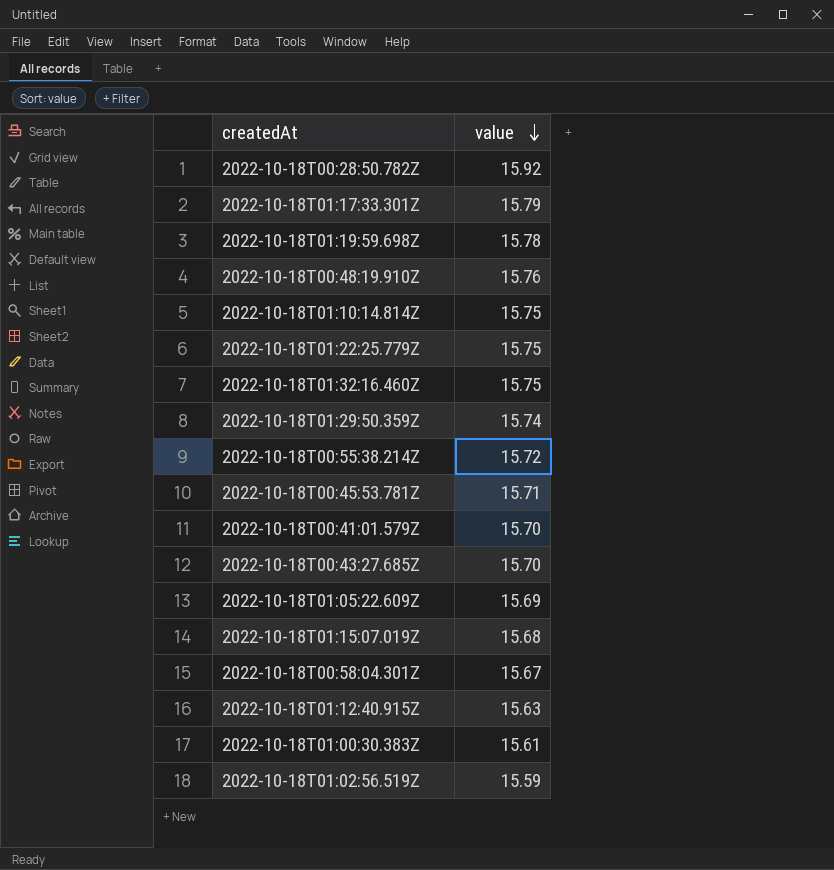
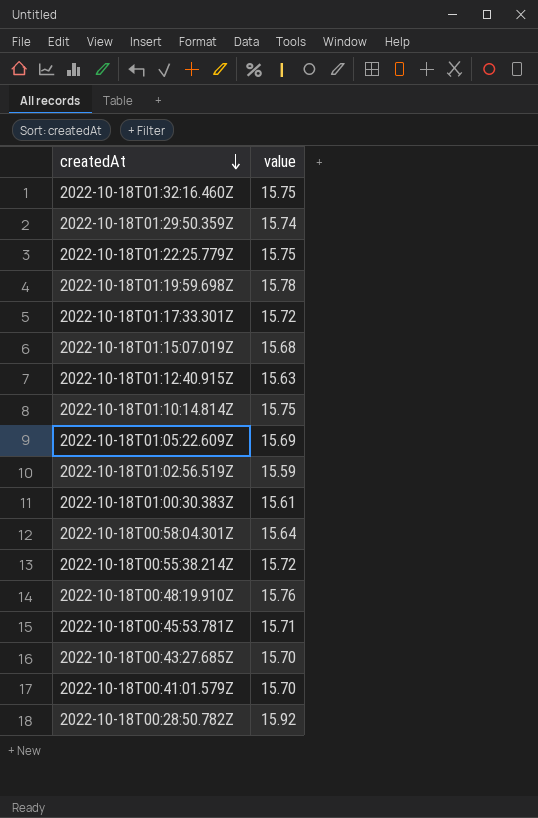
row order: value descending -> createdAt descending
2022-10-18T01:17:33.301Z | value: 15.79 -> 15.72
2022-10-18T00:58:04.301Z | value: 15.67 -> 15.64

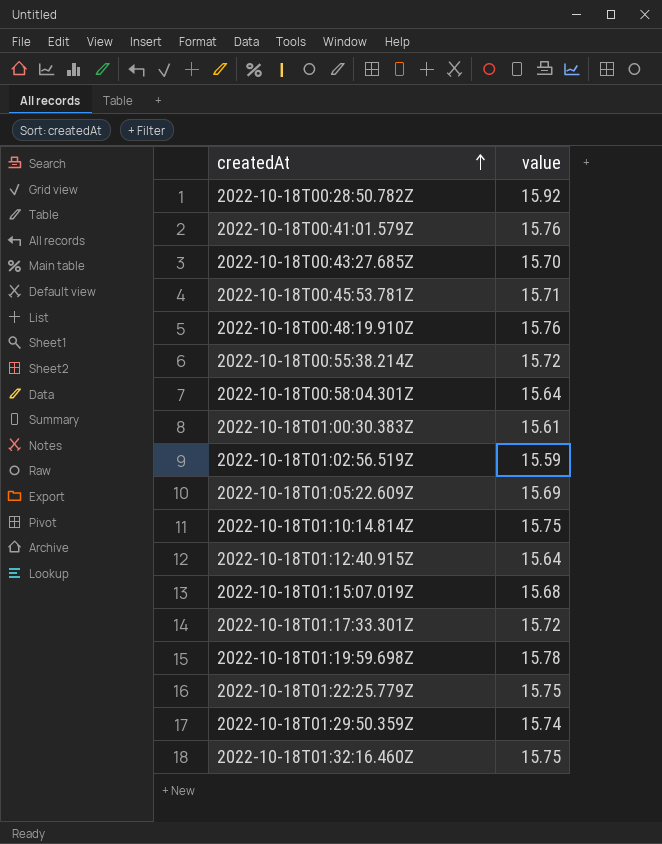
row order: createdAt descending -> createdAt ascending
2022-10-18T00:41:01.579Z | value: 15.70 -> 15.76
2022-10-18T01:12:40.915Z | value: 15.63 -> 15.64

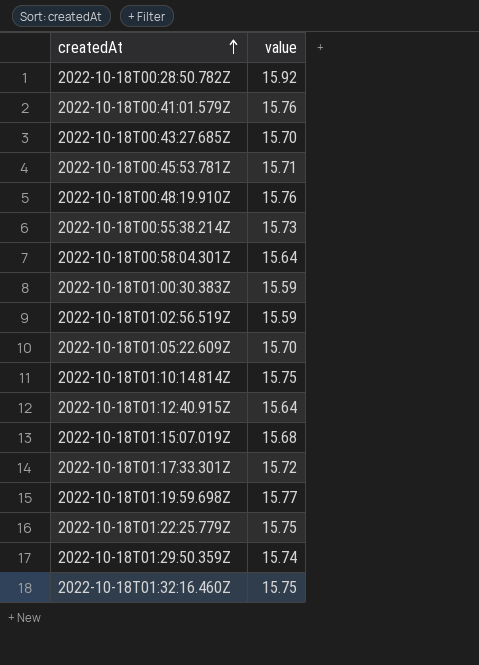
2022-10-18T00:55:38.214Z | value: 15.72 -> 15.73
2022-10-18T01:00:30.383Z | value: 15.61 -> 15.59
2022-10-18T01:05:22.609Z | value: 15.69 -> 15.70
2022-10-18T01:19:59.698Z | value: 15.78 -> 15.77

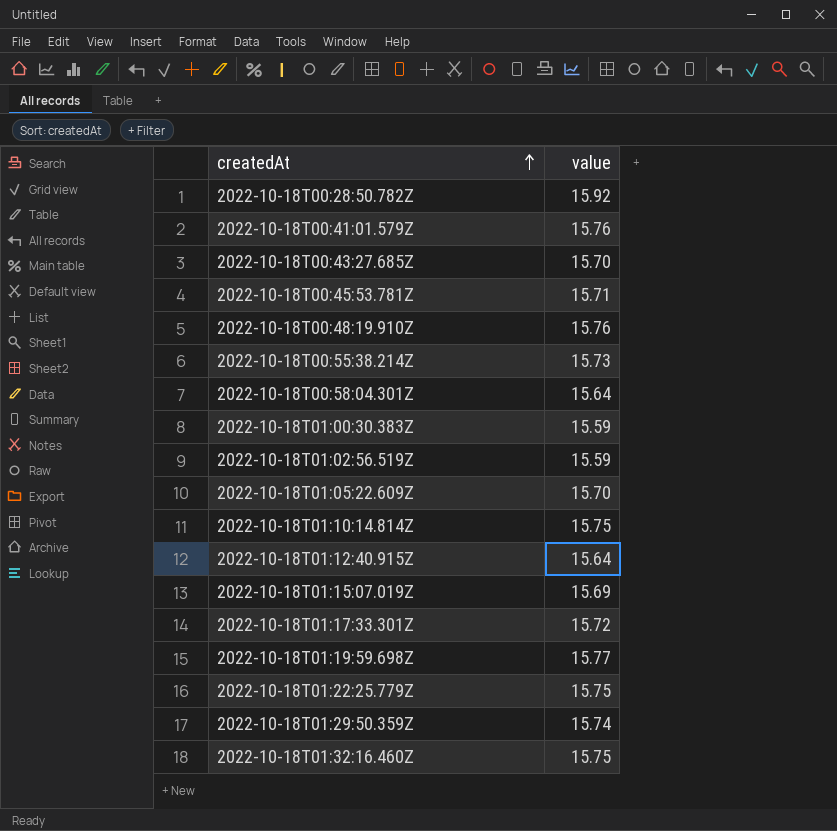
2022-10-18T01:15:07.019Z | value: 15.68 -> 15.69

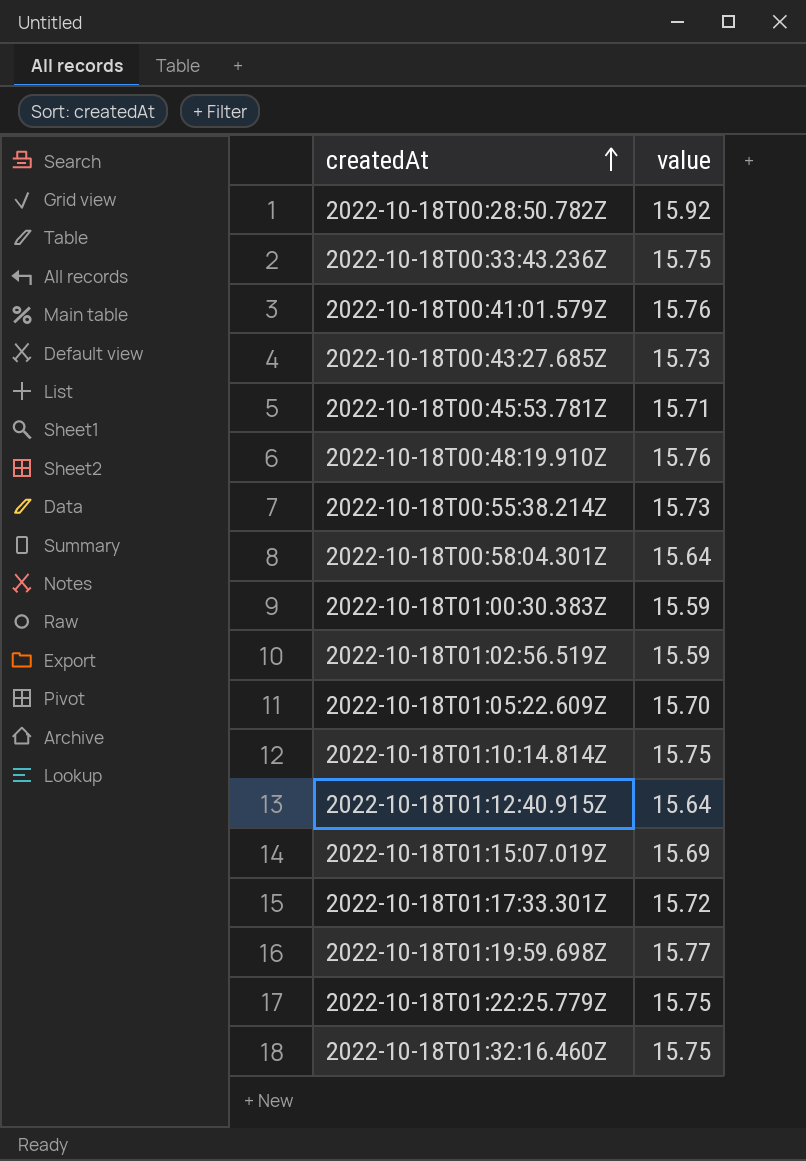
row 2022-10-18T01:29:50.359Z: 15.74 -> none
row 2022-10-18T00:33:43.236Z: none -> 15.75
2022-10-18T00:43:27.685Z | value: 15.70 -> 15.73

